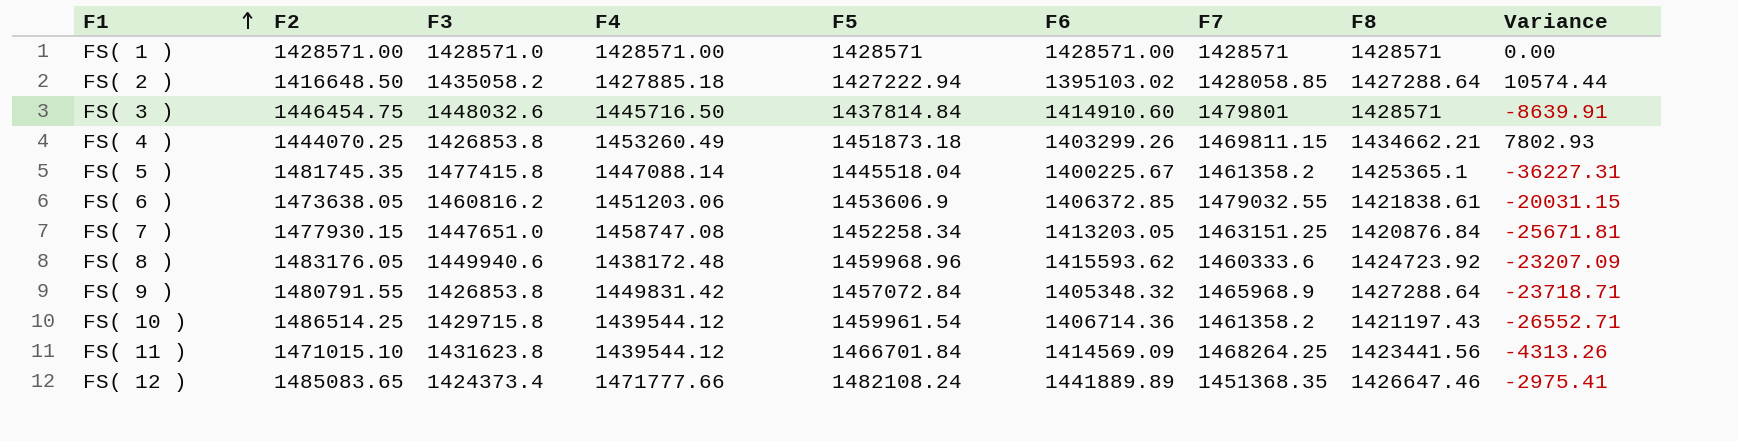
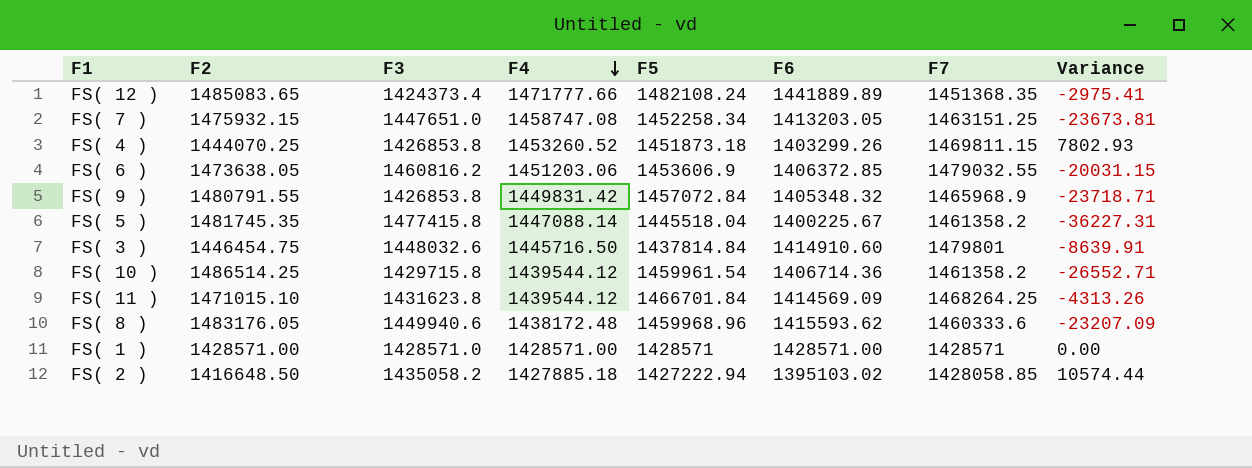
row order: F1 ascending -> F4 descending
column F8 | position: 8 -> none
FS( 7 ) | F2: 1477930.15 -> 1475932.15
FS( 7 ) | Variance: -25671.81 -> -23673.81
FS( 4 ) | F4: 1453260.49 -> 1453260.52

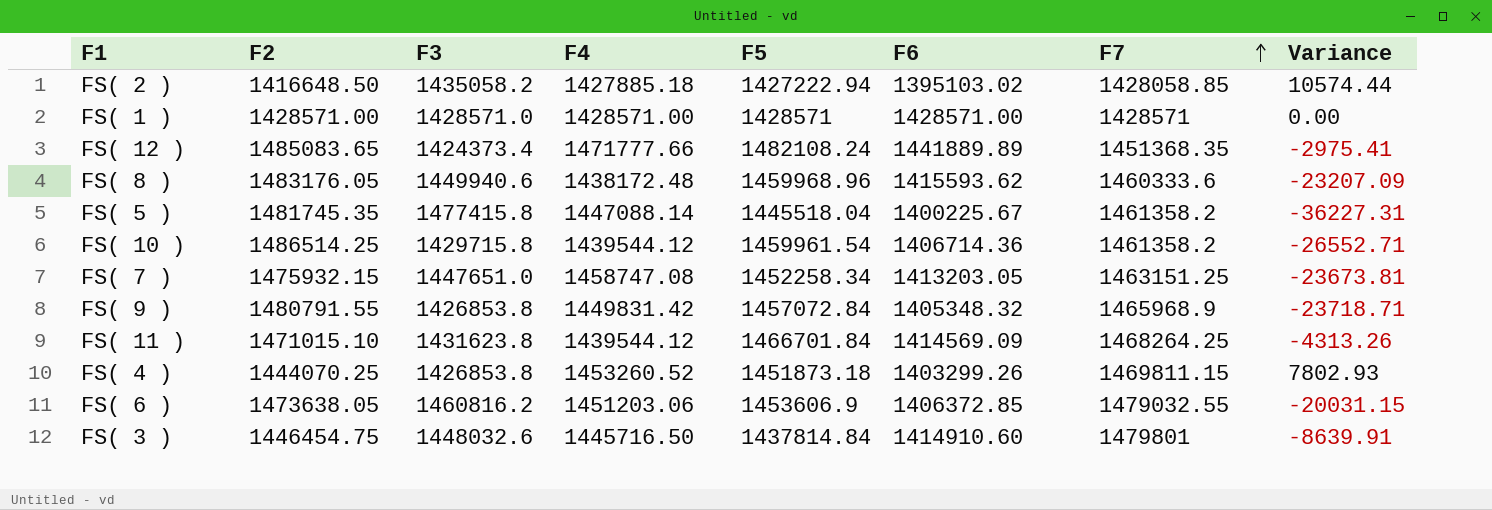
row order: F4 descending -> F7 ascending

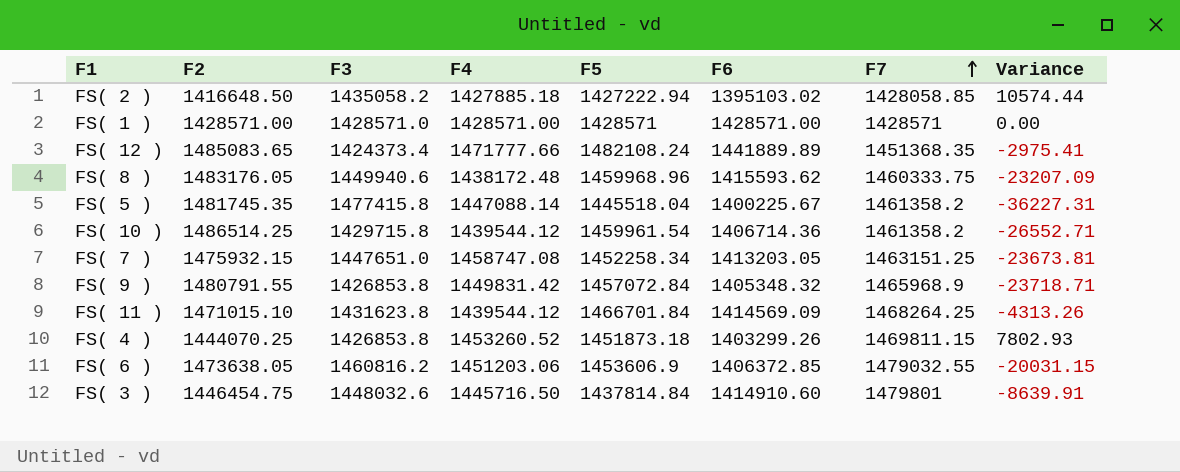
FS( 8 ) | F7: 1460333.6 -> 1460333.75

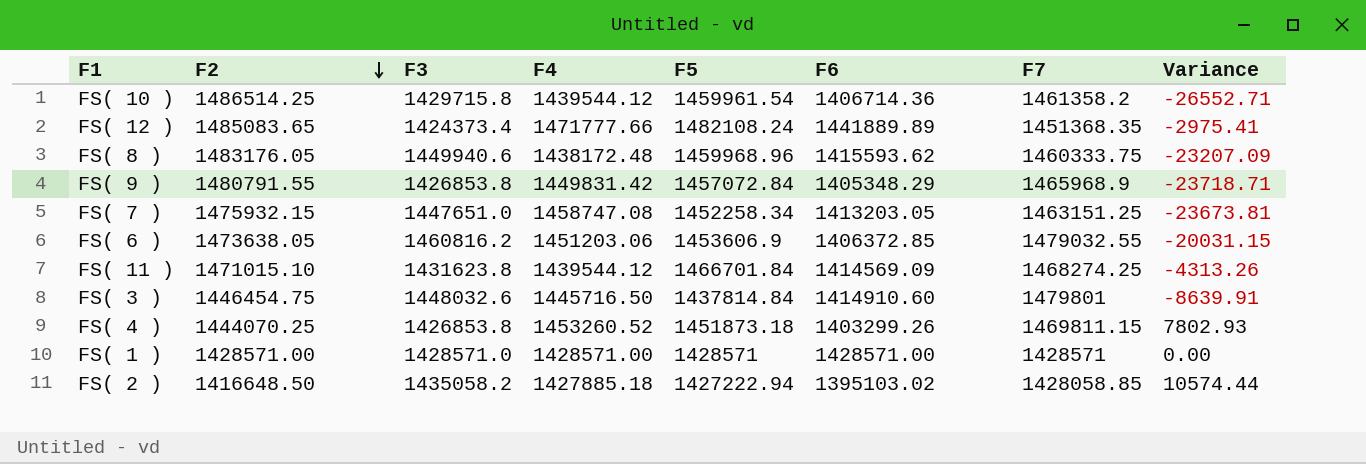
row order: F7 ascending -> F2 descending
row FS( 5 ): 1481745.35 | 1477415.8 | 1447088.14 | 1445518.04 | 1400225.67 | 1461358.2 | -36227.31 -> none
FS( 9 ) | F6: 1405348.32 -> 1405348.29
FS( 11 ) | F7: 1468264.25 -> 1468274.25

